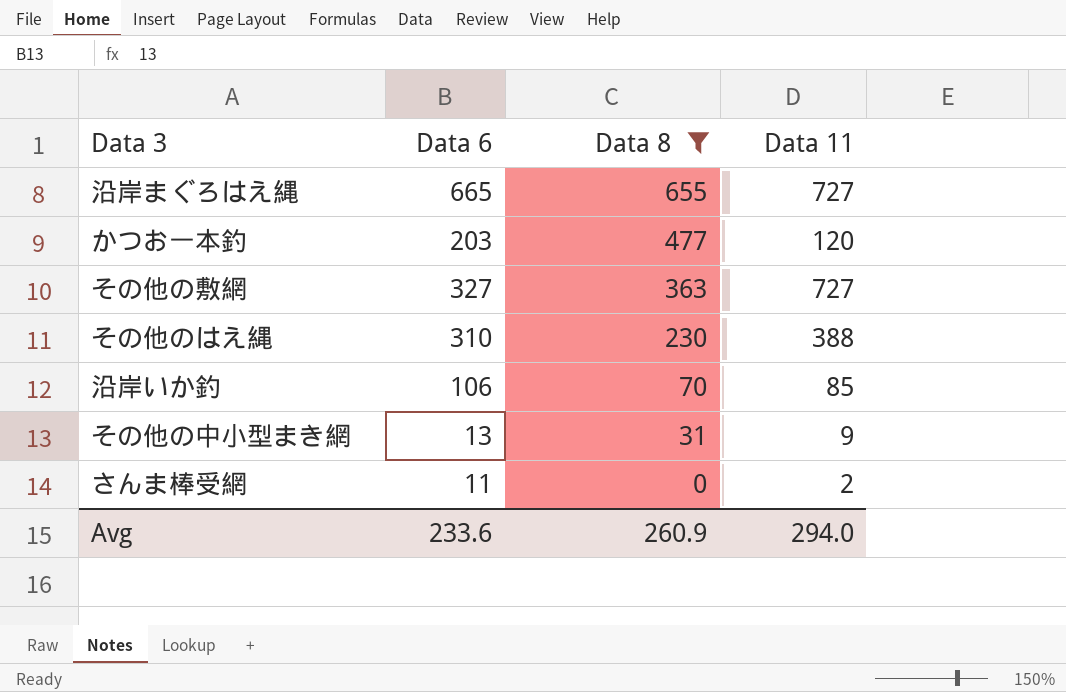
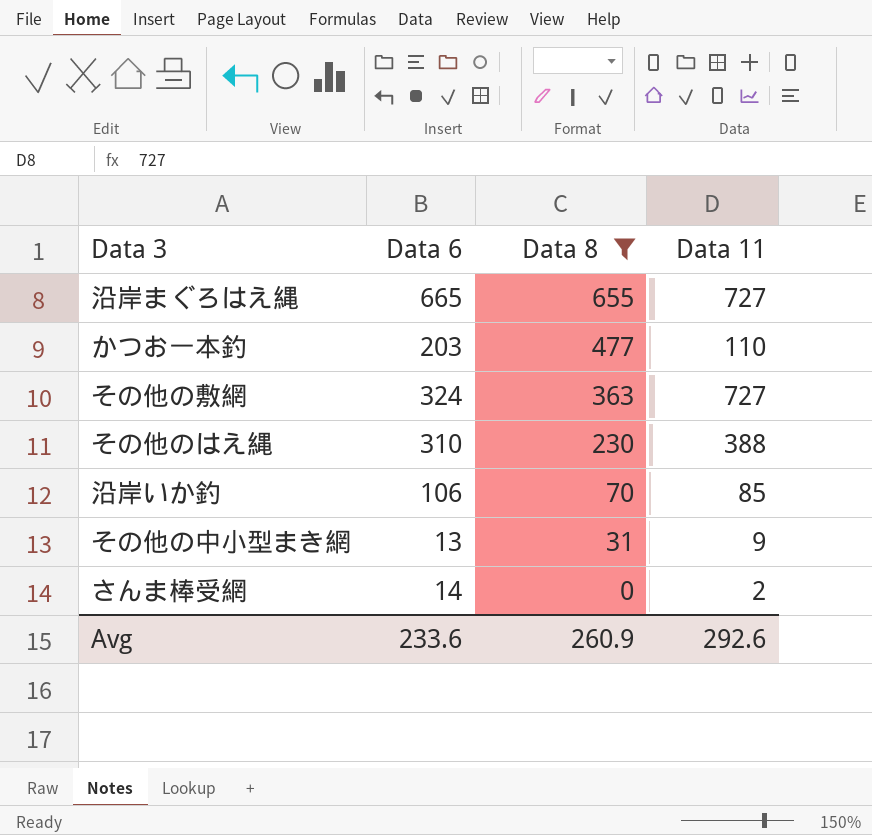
かつお一本釣 | Data 11: 120 -> 110
その他の敷網 | Data 6: 327 -> 324
さんま棒受網 | Data 6: 11 -> 14
Avg | Data 11: 294.0 -> 292.6

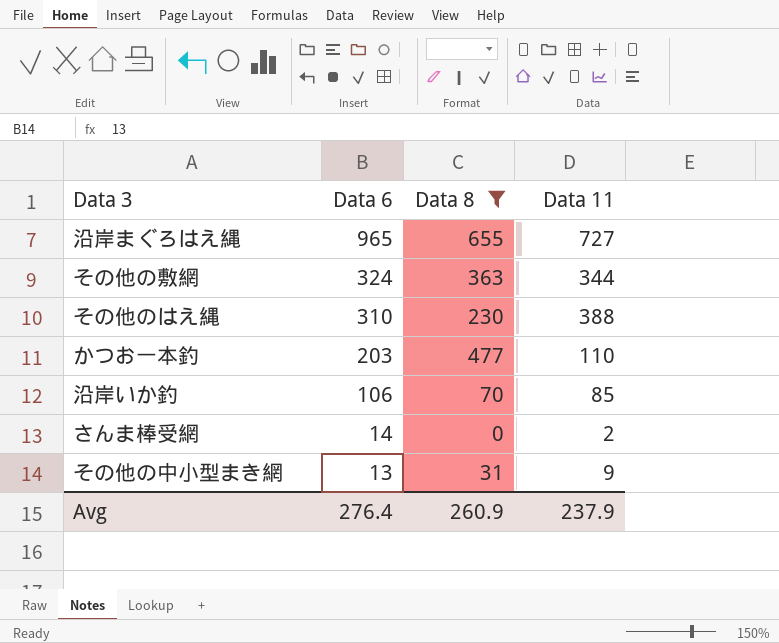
row order: Data 8 descending -> Data 6 descending
沿岸まぐろはえ縄 | Data 6: 665 -> 965
その他の敷網 | Data 11: 727 -> 344
Avg | Data 6: 233.6 -> 276.4
Avg | Data 11: 292.6 -> 237.9

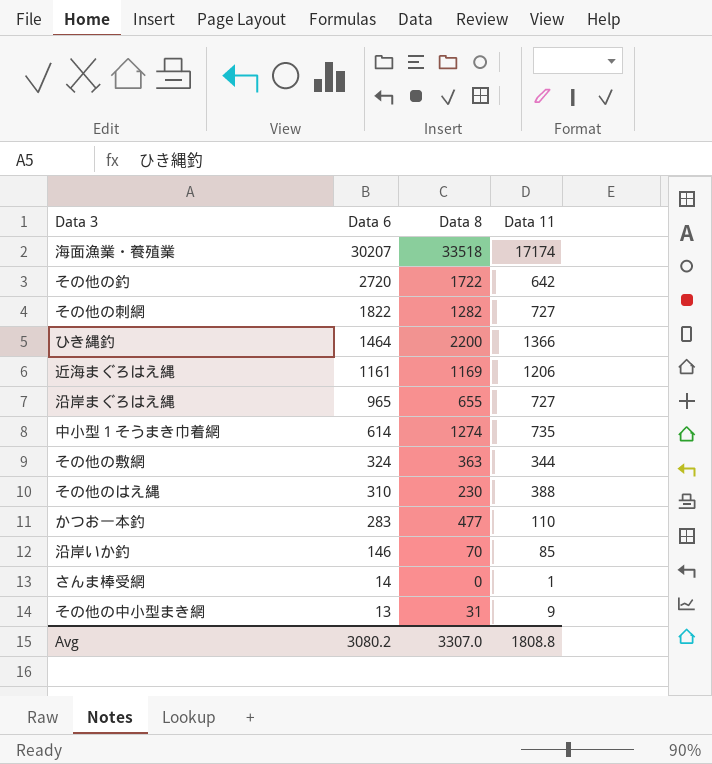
filter: Data 8 <= 655 -> none
かつお一本釣 | Data 6: 203 -> 283
沿岸いか釣 | Data 6: 106 -> 146
さんま棒受網 | Data 11: 2 -> 1
Avg | Data 6: 276.4 -> 3080.2
Avg | Data 8: 260.9 -> 3307.0
Avg | Data 11: 237.9 -> 1808.8

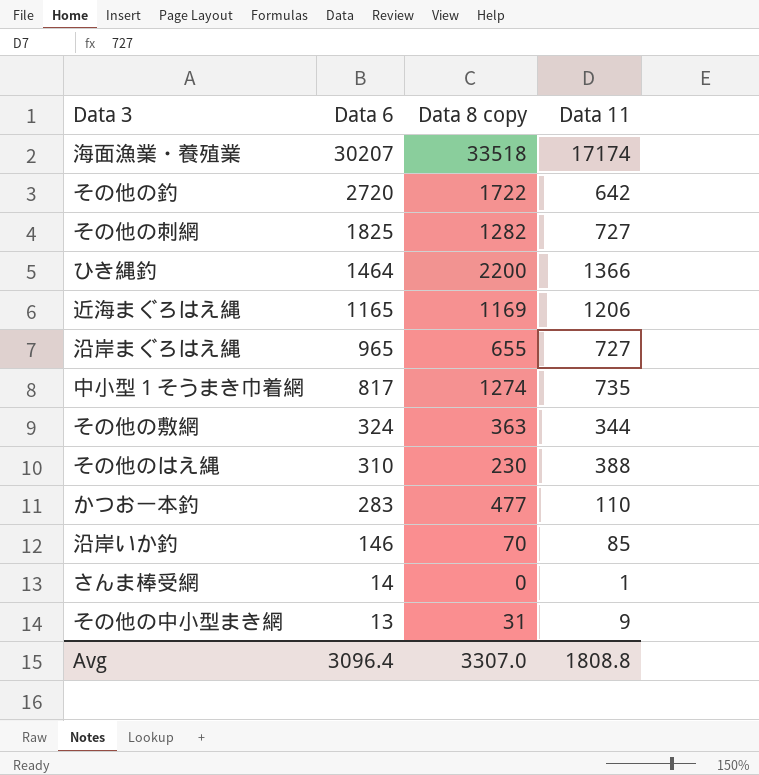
column name: Data 8 -> Data 8 copy
その他の刺網 | Data 6: 1822 -> 1825
近海まぐろはえ縄 | Data 6: 1161 -> 1165
中小型１そうまき巾着網 | Data 6: 614 -> 817
Avg | Data 6: 3080.2 -> 3096.4

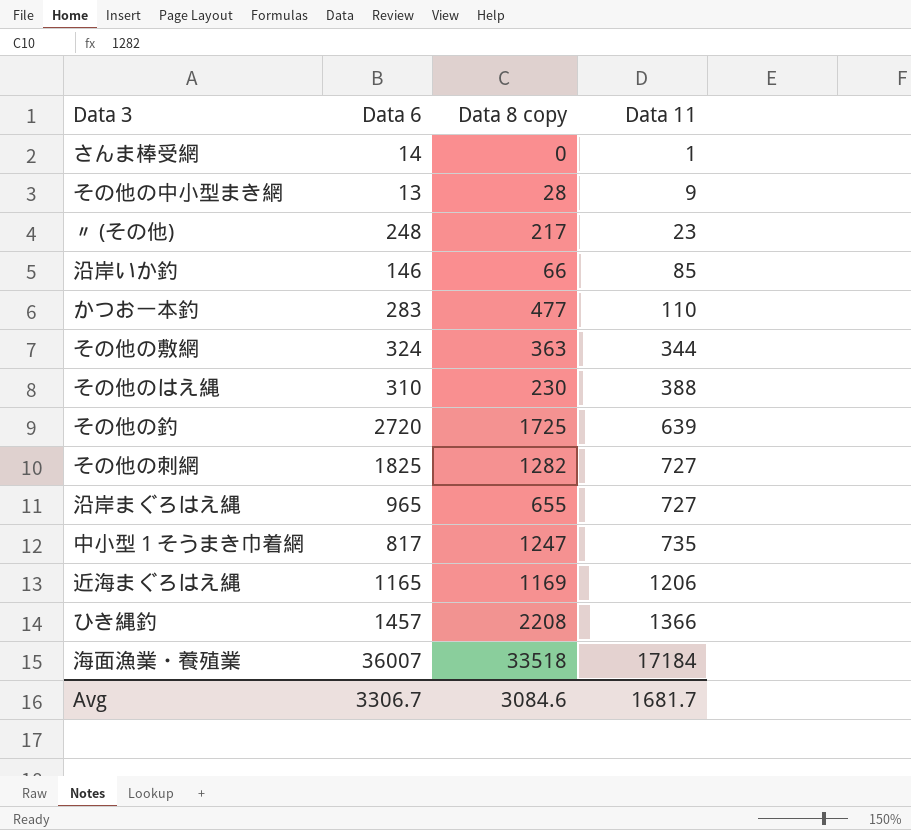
row order: Data 6 descending -> Data 11 ascending
その他の中小型まき網 | Data 8 copy: 31 -> 28
row 〃 (その他): none -> 248 | 217 | 23
沿岸いか釣 | Data 8 copy: 70 -> 66
その他の釣 | Data 8 copy: 1722 -> 1725
その他の釣 | Data 11: 642 -> 639
中小型１そうまき巾着網 | Data 8 copy: 1274 -> 1247
ひき縄釣 | Data 6: 1464 -> 1457
ひき縄釣 | Data 8 copy: 2200 -> 2208
海面漁業・養殖業 | Data 6: 30207 -> 36007
海面漁業・養殖業 | Data 11: 17174 -> 17184
Avg | Data 6: 3096.4 -> 3306.7
Avg | Data 8 copy: 3307.0 -> 3084.6
Avg | Data 11: 1808.8 -> 1681.7

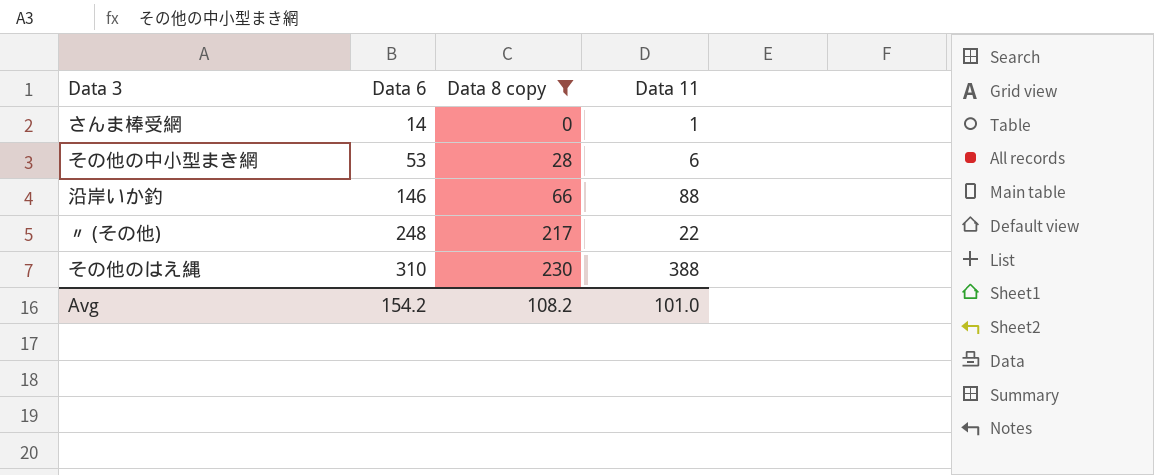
filter: none -> Data 8 copy <= 230
row order: Data 11 ascending -> Data 6 ascending
その他の中小型まき網 | Data 6: 13 -> 53
その他の中小型まき網 | Data 11: 9 -> 6
沿岸いか釣 | Data 11: 85 -> 88
〃 (その他) | Data 11: 23 -> 22
Avg | Data 6: 3306.7 -> 154.2
Avg | Data 8 copy: 3084.6 -> 108.2
Avg | Data 11: 1681.7 -> 101.0

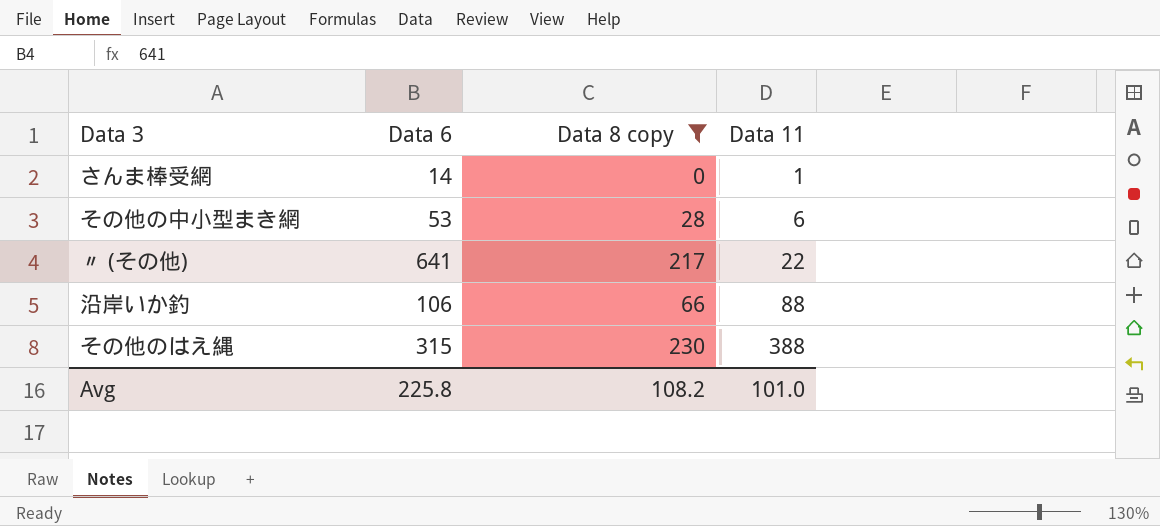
row order: Data 6 ascending -> Data 11 ascending
〃 (その他) | Data 6: 248 -> 641
沿岸いか釣 | Data 6: 146 -> 106
その他のはえ縄 | Data 6: 310 -> 315
Avg | Data 6: 154.2 -> 225.8

